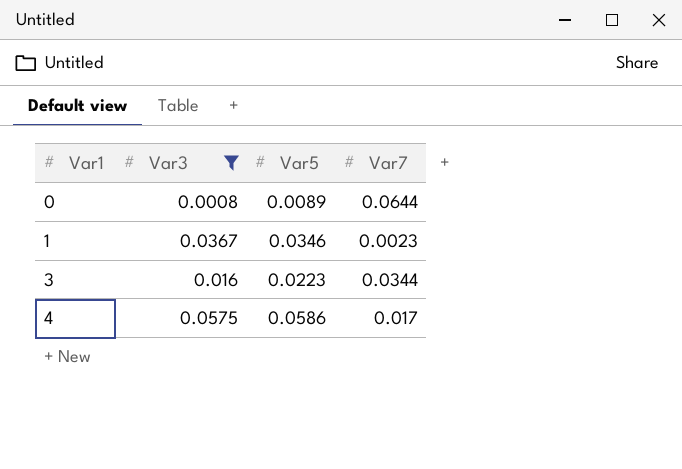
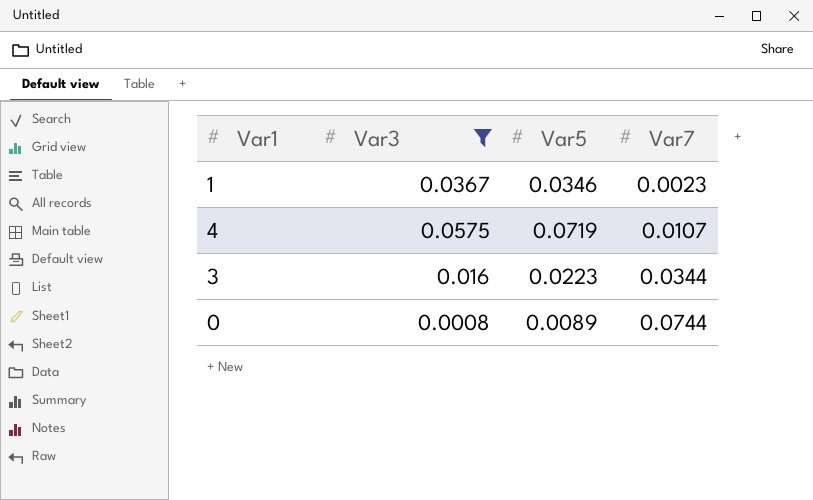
row order: Var1 ascending -> Var7 ascending
4 | Var5: 0.0586 -> 0.0719
4 | Var7: 0.017 -> 0.0107
0 | Var7: 0.0644 -> 0.0744

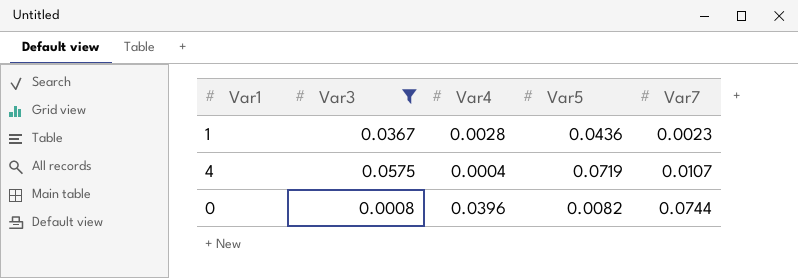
column Var4 | position: none -> 3
row 3: 0.016 | 0.0223 | 0.0344 -> none
1 | Var5: 0.0346 -> 0.0436
0 | Var5: 0.0089 -> 0.0082

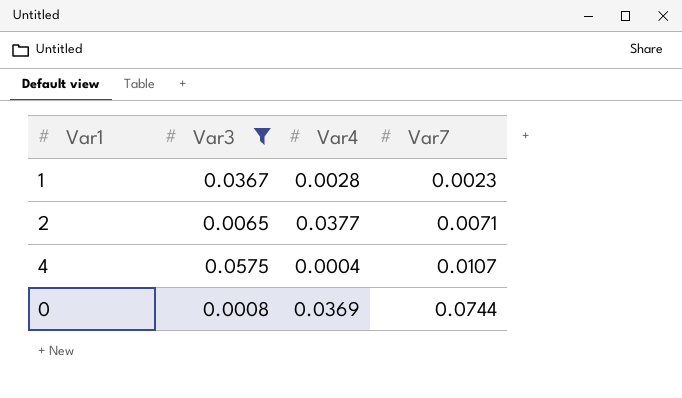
column Var5 | position: 4 -> none
row 2: none -> 0.0065 | 0.0377 | 0.0071
0 | Var4: 0.0396 -> 0.0369

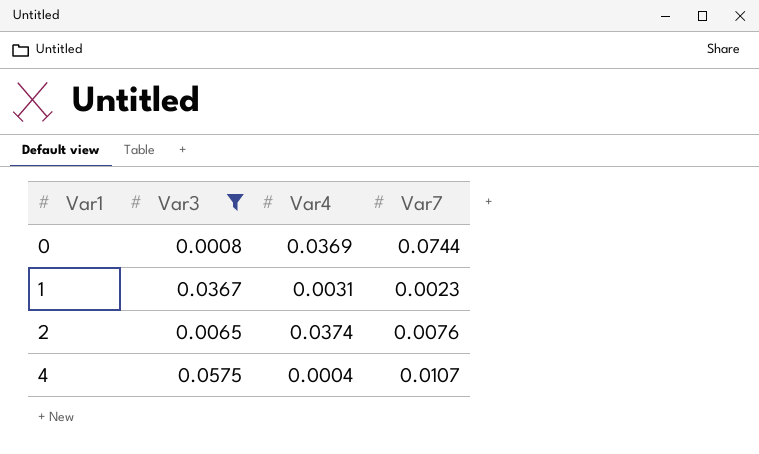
row order: Var7 ascending -> Var1 ascending
1 | Var4: 0.0028 -> 0.0031
2 | Var4: 0.0377 -> 0.0374
2 | Var7: 0.0071 -> 0.0076

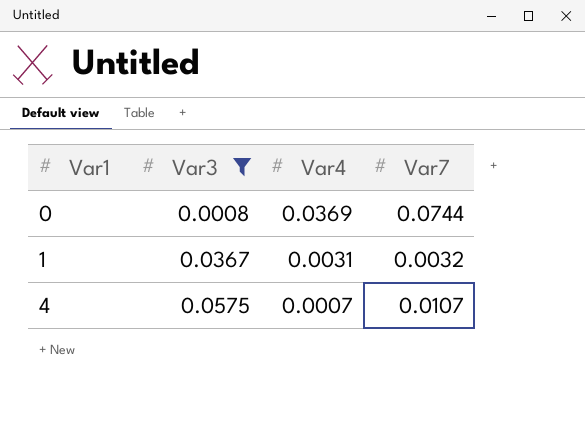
row 2: 0.0065 | 0.0374 | 0.0076 -> none
1 | Var7: 0.0023 -> 0.0032
4 | Var4: 0.0004 -> 0.0007

